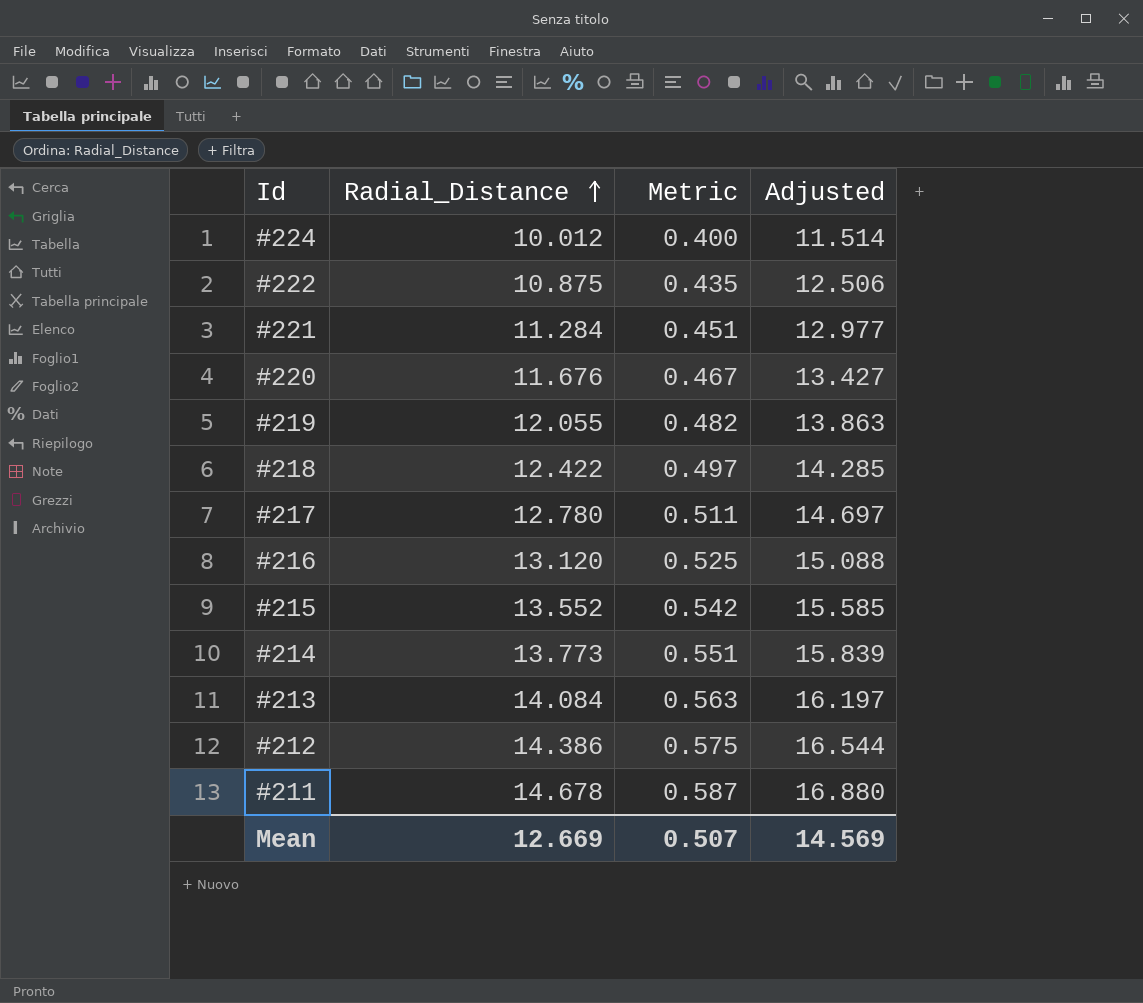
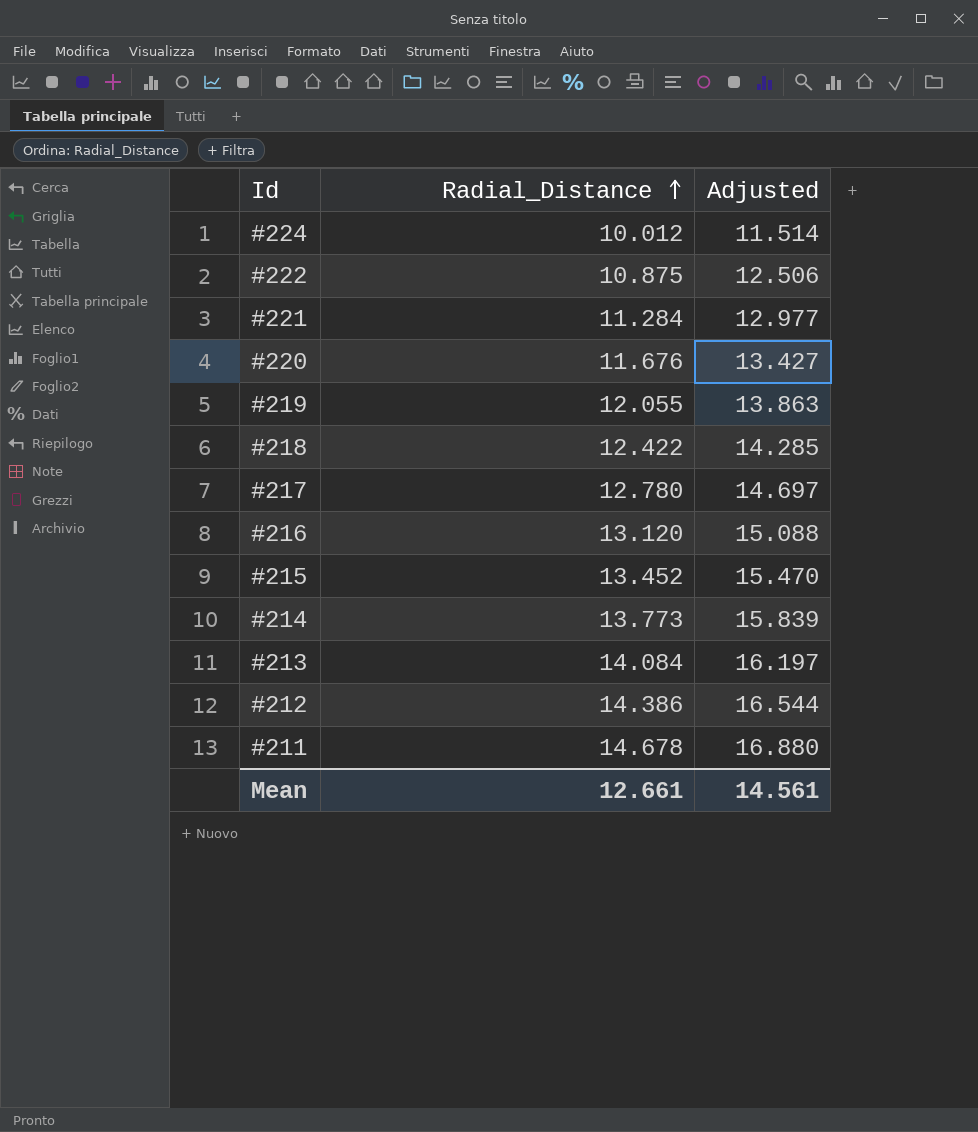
column Metric | formula: [Radial_Distance] * 0.04 -> none
#215 | Radial_Distance: 13.552 -> 13.452
#215 | Adjusted: 15.585 -> 15.470
Mean | Radial_Distance: 12.669 -> 12.661
Mean | Adjusted: 14.569 -> 14.561

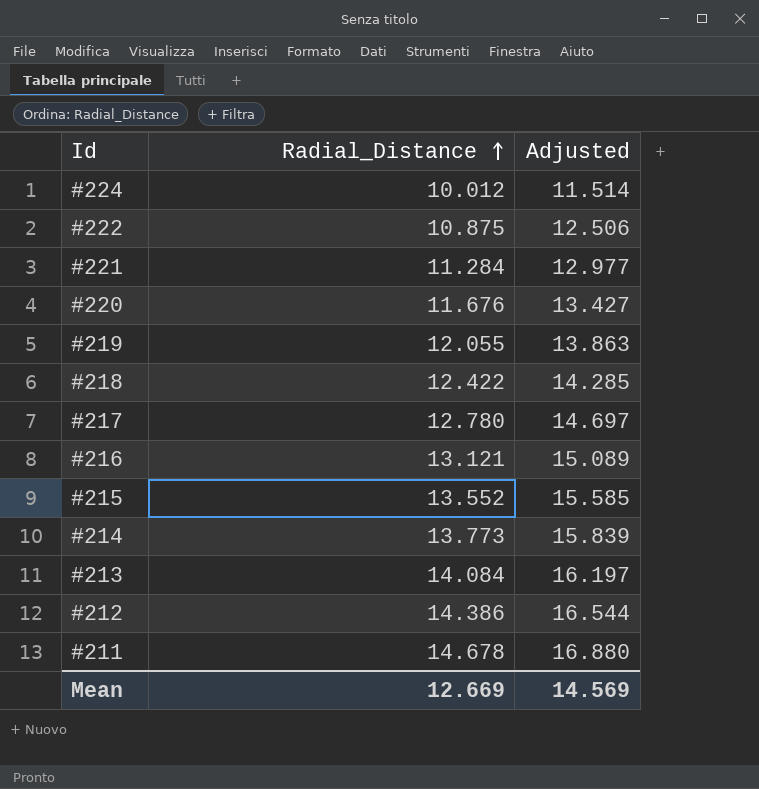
#216 | Radial_Distance: 13.120 -> 13.121
#216 | Adjusted: 15.088 -> 15.089
#215 | Radial_Distance: 13.452 -> 13.552
#215 | Adjusted: 15.470 -> 15.585
Mean | Radial_Distance: 12.661 -> 12.669
Mean | Adjusted: 14.561 -> 14.569

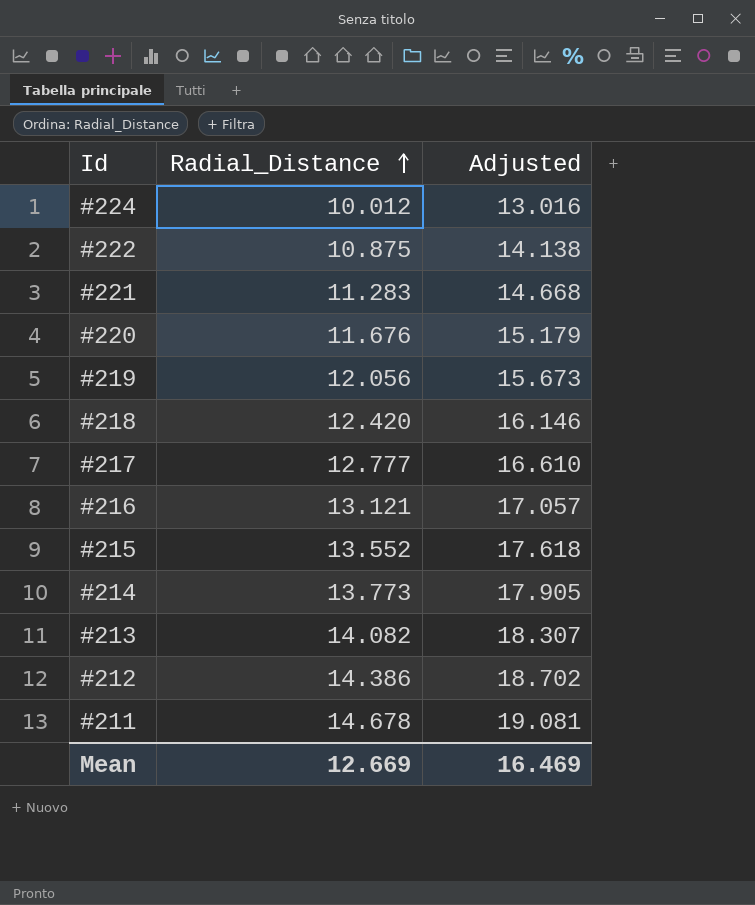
column Adjusted | formula: [Radial_Distance] * 1.15 -> [Radial_Distance] * 1.3
#221 | Radial_Distance: 11.284 -> 11.283
#219 | Radial_Distance: 12.055 -> 12.056
#218 | Radial_Distance: 12.422 -> 12.420
#217 | Radial_Distance: 12.780 -> 12.777
#213 | Radial_Distance: 14.084 -> 14.082
Mean | Adjusted: 14.569 -> 16.469

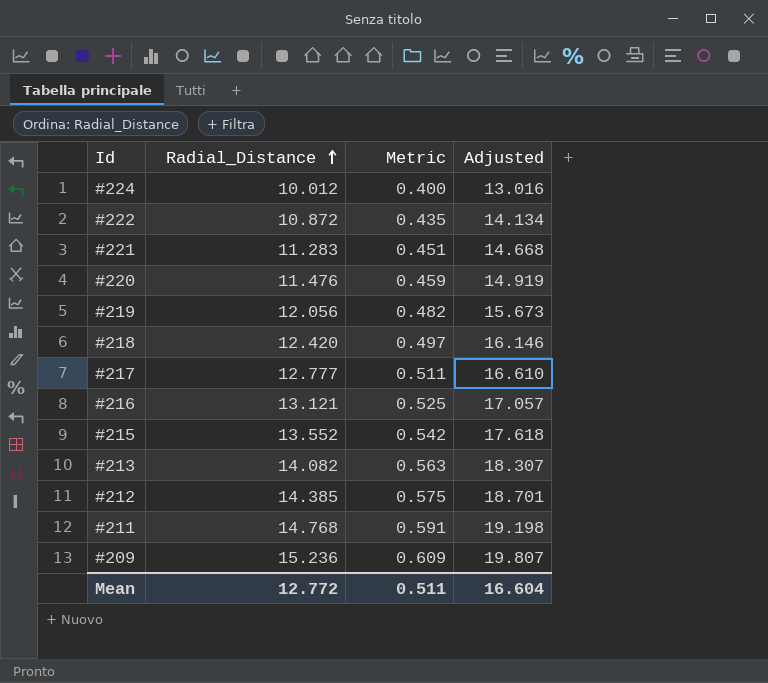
column Metric | formula: none -> [Radial_Distance] * 0.04
row #214: 13.773 | 17.905 -> none
#222 | Radial_Distance: 10.875 -> 10.872
#222 | Adjusted: 14.138 -> 14.134
#220 | Radial_Distance: 11.676 -> 11.476
#220 | Adjusted: 15.179 -> 14.919
#212 | Radial_Distance: 14.386 -> 14.385
#212 | Adjusted: 18.702 -> 18.701
#211 | Radial_Distance: 14.678 -> 14.768
#211 | Adjusted: 19.081 -> 19.198
row #209: none -> 15.236 | 0.609 | 19.807
Mean | Radial_Distance: 12.669 -> 12.772
Mean | Adjusted: 16.469 -> 16.604

